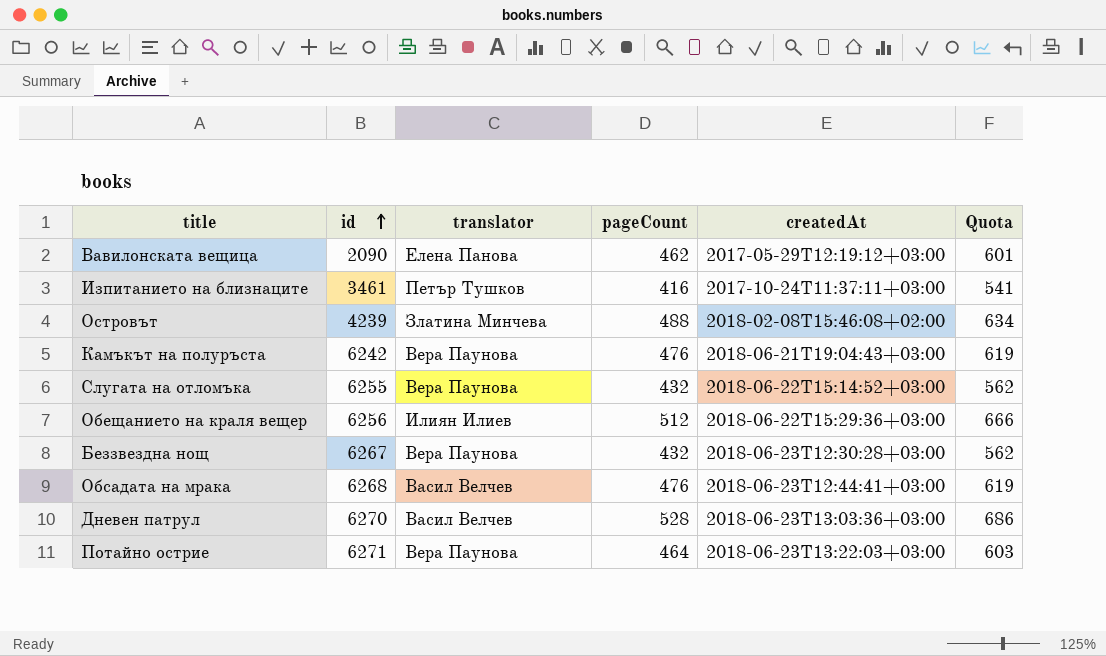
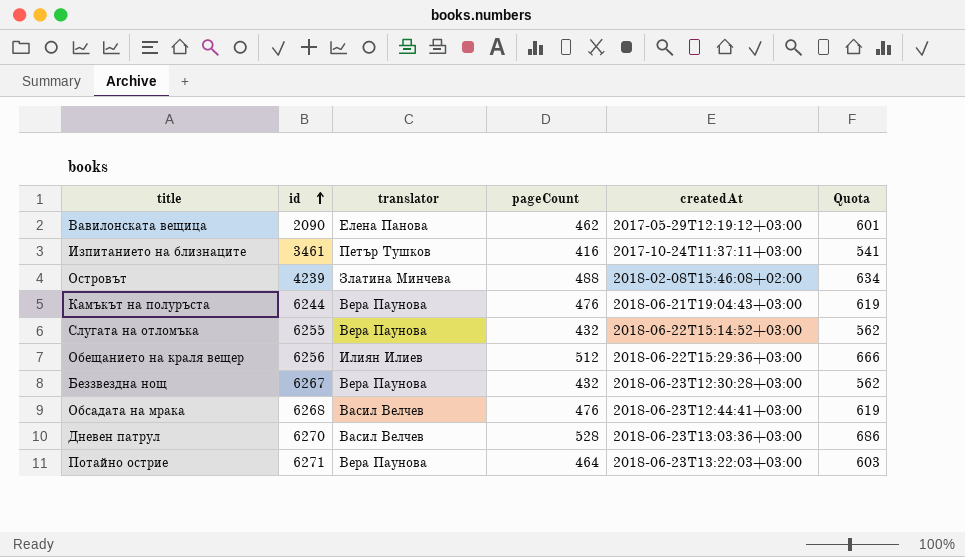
Камъкът на полуръста | id: 6242 -> 6244

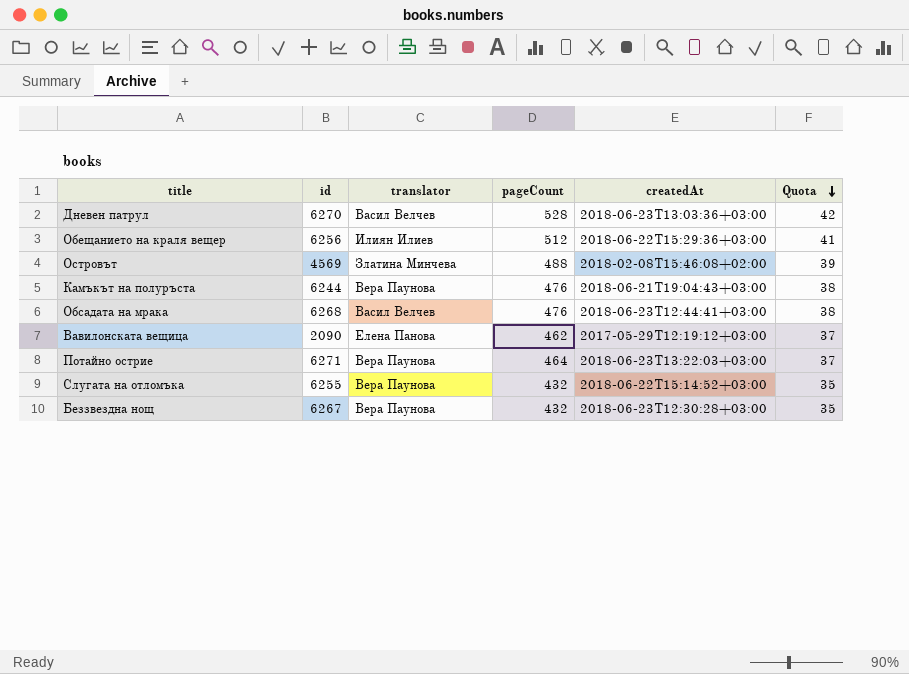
row order: id ascending -> Quota descending
column Quota | formula: [pageCount] * 1.3 -> [pageCount] * 0.08
row Изпитанието на близнаците: 3461 | Петър Тушков | 416 | 2017-10-24T11:37:11+03:00 | 541 -> none
Островът | id: 4239 -> 4569

